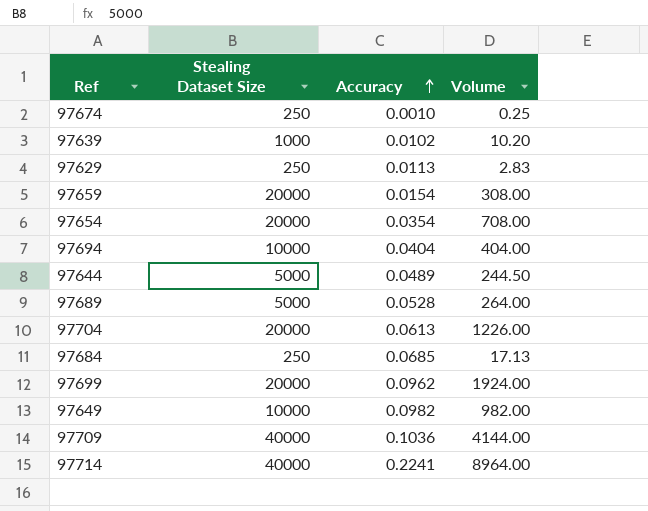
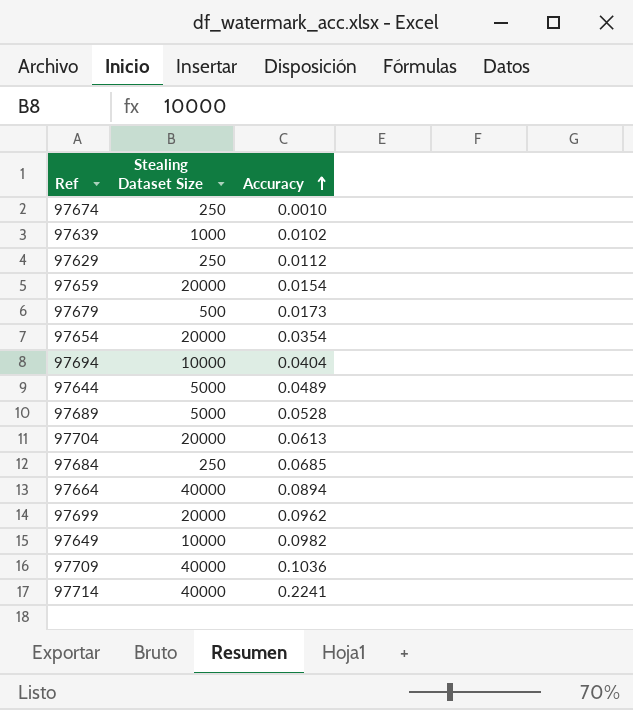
column Volume | formula: [Stealing Dataset Size] * [Accuracy] -> none
97629 | Accuracy: 0.0113 -> 0.0112
row 97679: none -> 500 | 0.0173
row 97664: none -> 40000 | 0.0894

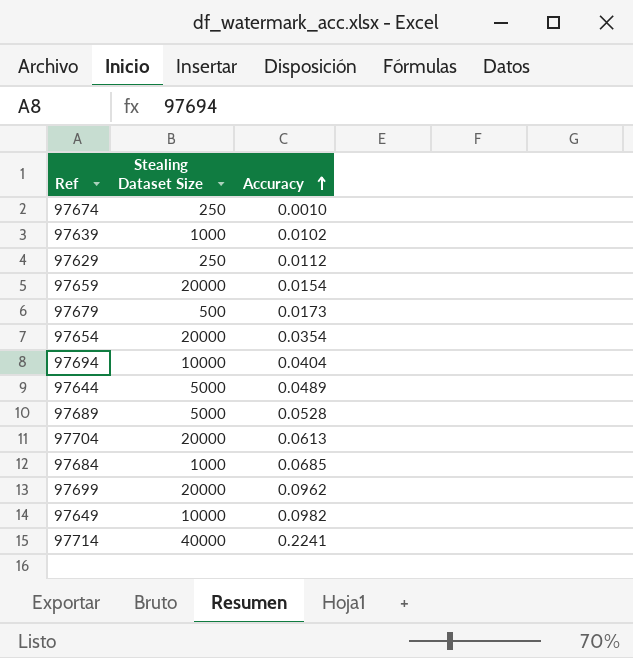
row 97664: 40000 | 0.0894 -> none
row 97709: 40000 | 0.1036 -> none
97684 | Stealing Dataset Size: 250 -> 1000

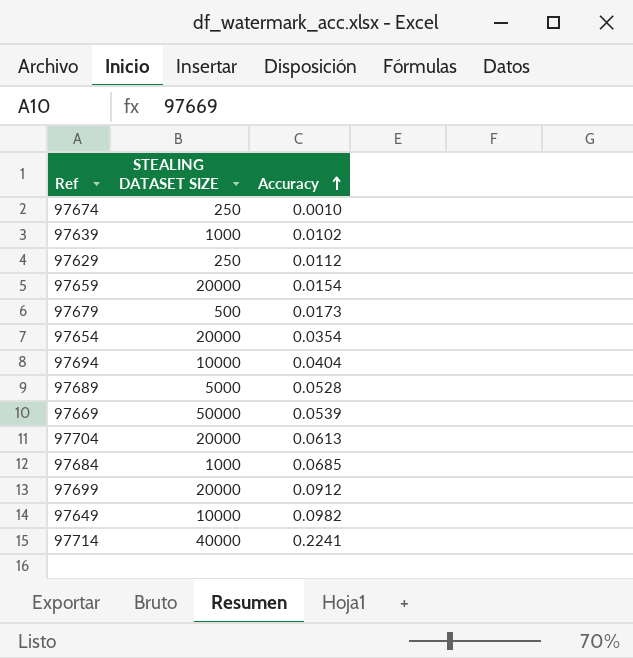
column name: Stealing Dataset Size -> STEALING DATASET SIZE
row 97644: 5000 | 0.0489 -> none
row 97669: none -> 50000 | 0.0539
97699 | Accuracy: 0.0962 -> 0.0912

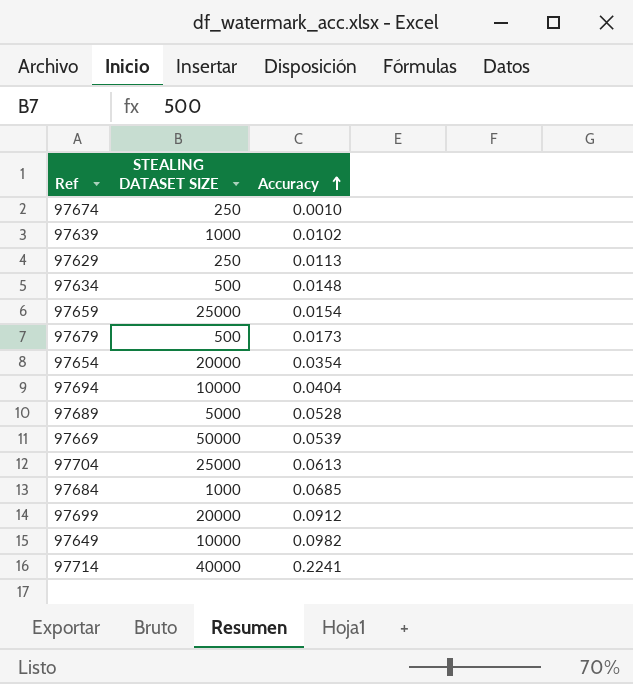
97629 | Accuracy: 0.0112 -> 0.0113
row 97634: none -> 500 | 0.0148
97659 | STEALING DATASET SIZE: 20000 -> 25000
97704 | STEALING DATASET SIZE: 20000 -> 25000

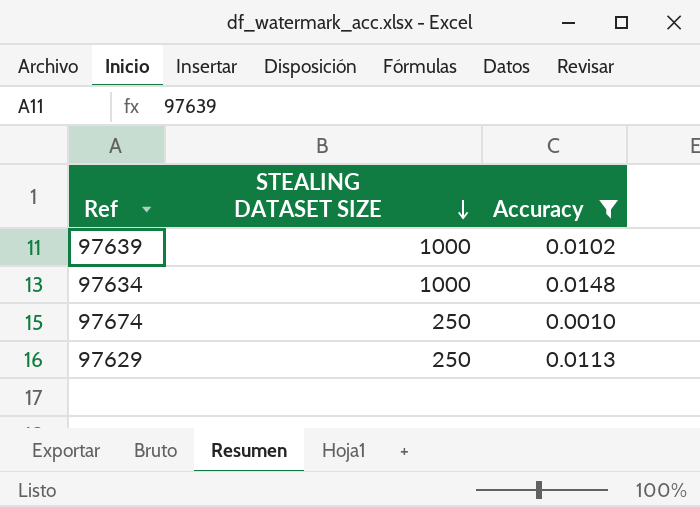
filter: none -> Accuracy <= 0.0148
row order: Accuracy ascending -> STEALING DATASET SIZE descending
97634 | STEALING DATASET SIZE: 500 -> 1000

